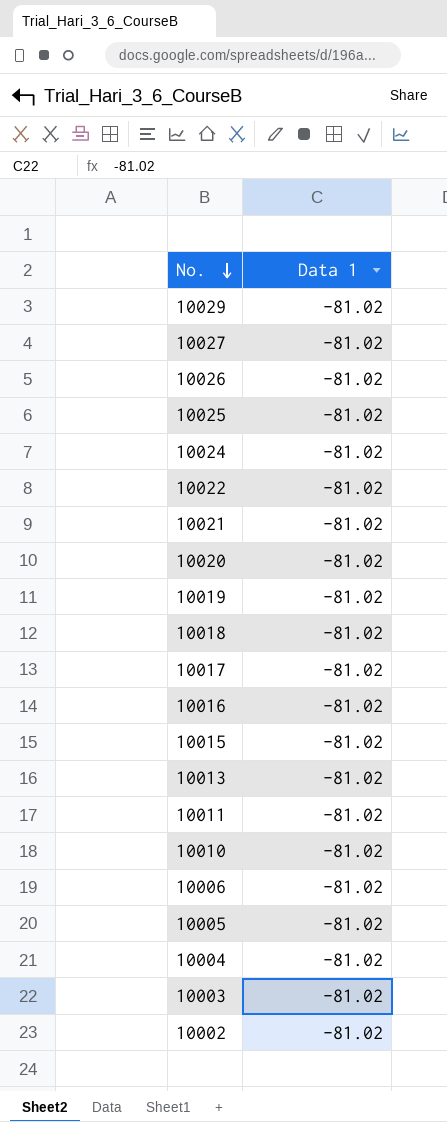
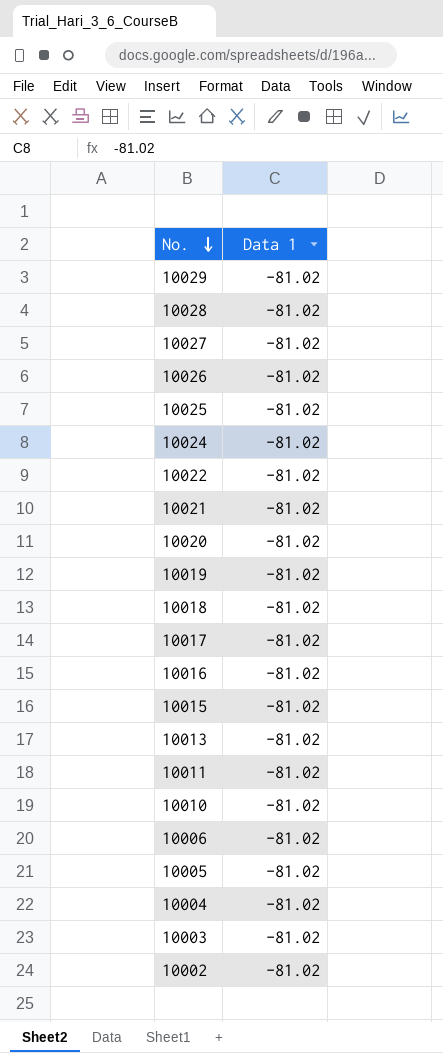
row 10028: none -> -81.02

